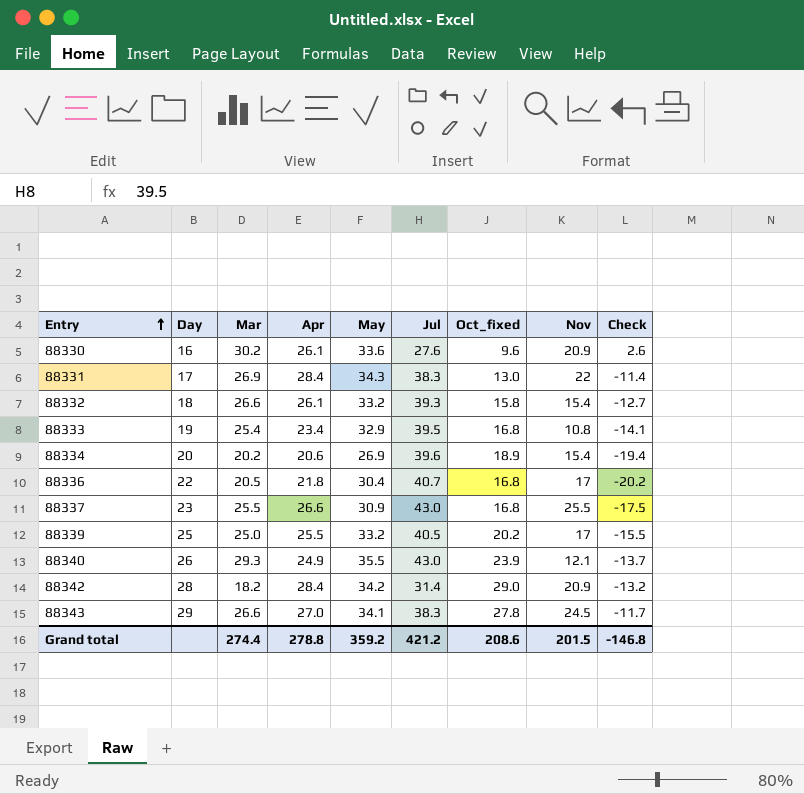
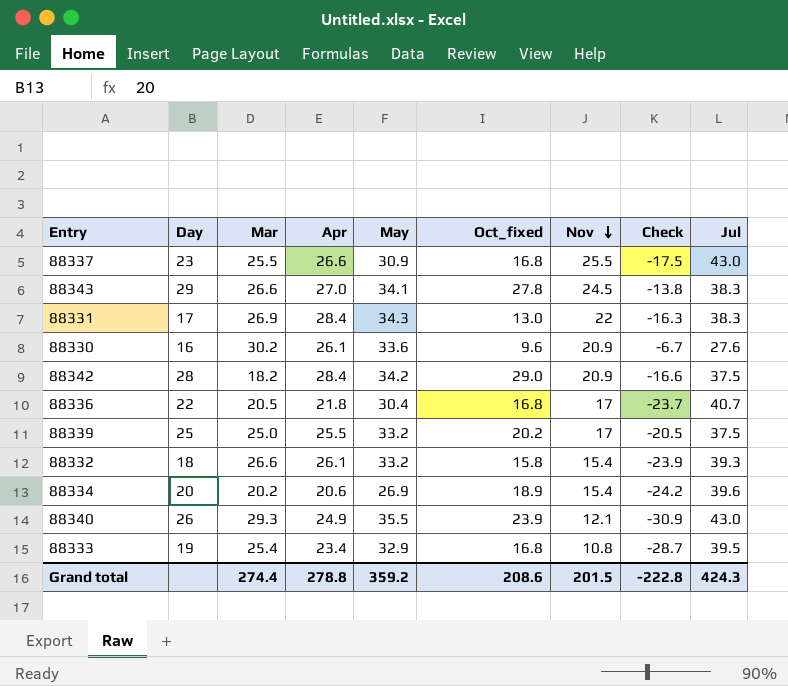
row order: Entry ascending -> Nov descending
column Check | formula: [Mar] - [Jul] -> [Nov] - [Jul]
column Jul | position: 6 -> 9
88342 | Jul: 31.4 -> 37.5
88339 | Jul: 40.5 -> 37.5
Grand total | Check: -146.8 -> -222.8
Grand total | Jul: 421.2 -> 424.3

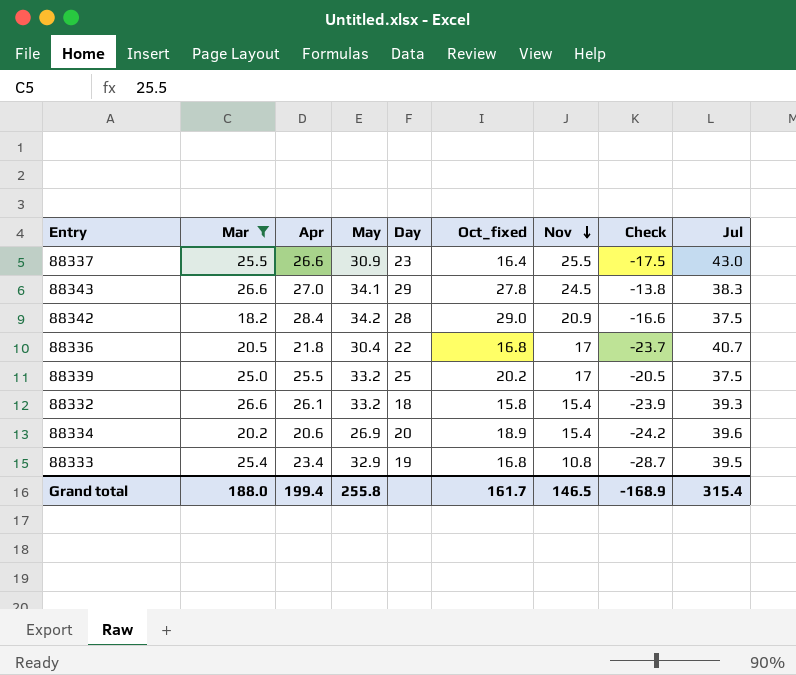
filter: none -> Mar <= 26.6
column Day | position: 2 -> 5
88337 | Oct_fixed: 16.8 -> 16.4
Grand total | Mar: 274.4 -> 188.0
Grand total | Apr: 278.8 -> 199.4
Grand total | May: 359.2 -> 255.8
Grand total | Oct_fixed: 208.6 -> 161.7
Grand total | Nov: 201.5 -> 146.5
Grand total | Check: -222.8 -> -168.9
Grand total | Jul: 424.3 -> 315.4

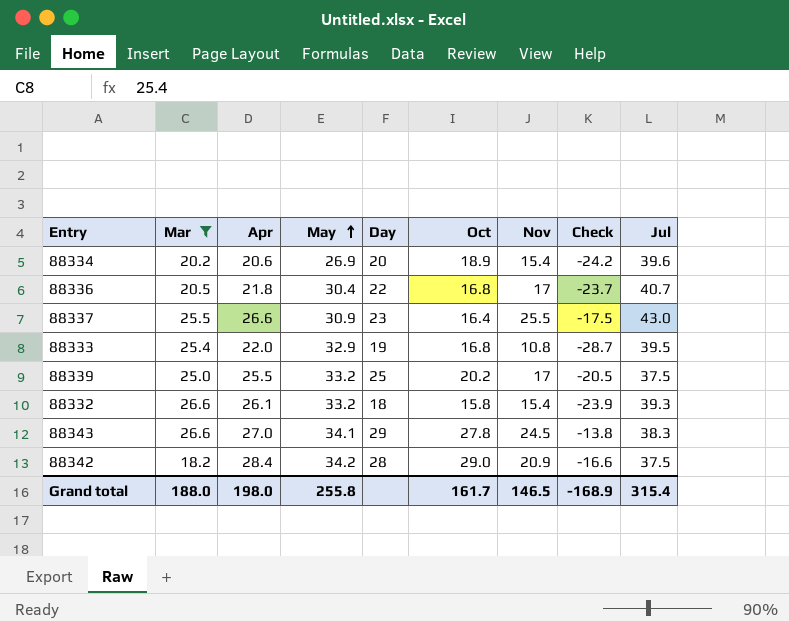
row order: Nov descending -> May ascending
column name: Oct_fixed -> Oct
88333 | Apr: 23.4 -> 22.0
Grand total | Apr: 199.4 -> 198.0

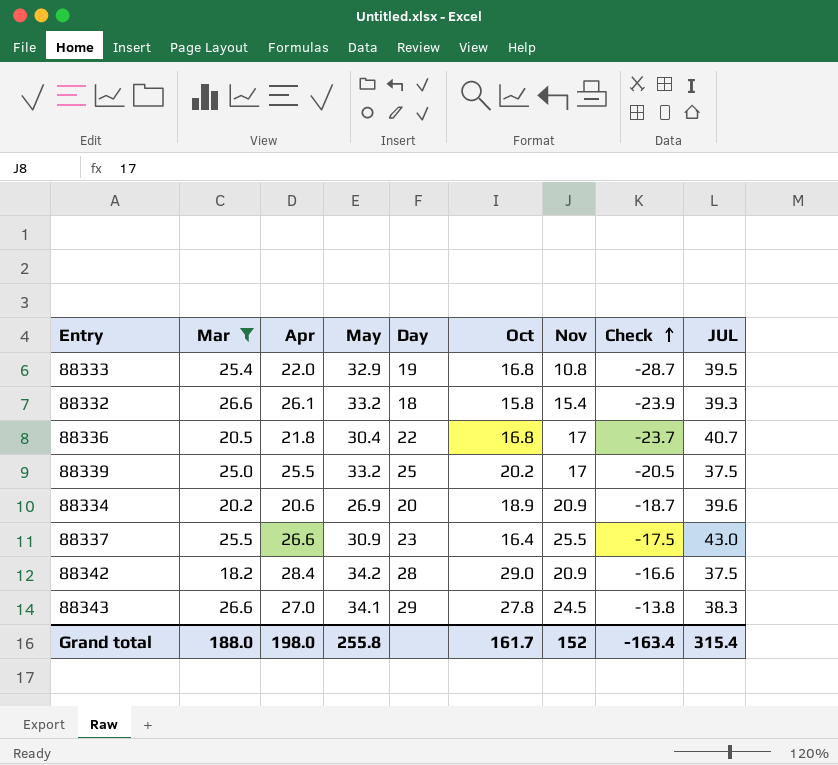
row order: May ascending -> Check ascending
column name: Jul -> JUL
88334 | Nov: 15.4 -> 20.9
88334 | Check: -24.2 -> -18.7
Grand total | Nov: 146.5 -> 152
Grand total | Check: -168.9 -> -163.4

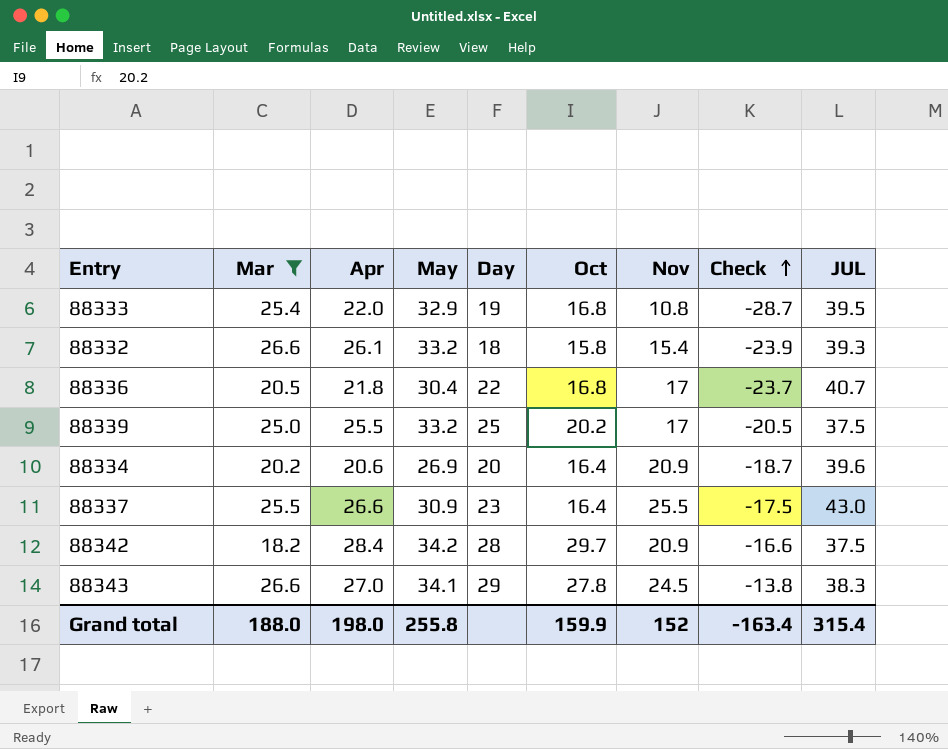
88334 | Oct: 18.9 -> 16.4
88342 | Oct: 29.0 -> 29.7
Grand total | Oct: 161.7 -> 159.9

